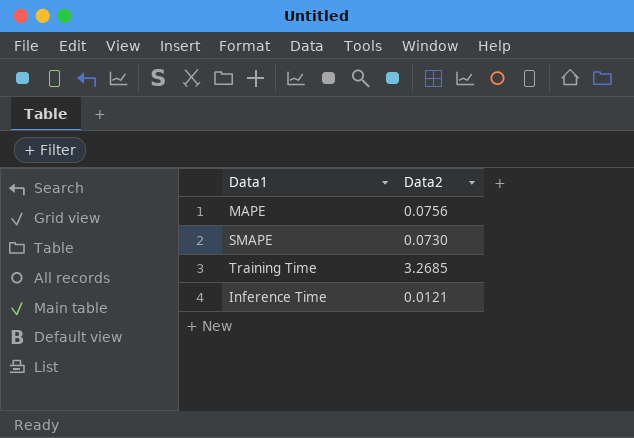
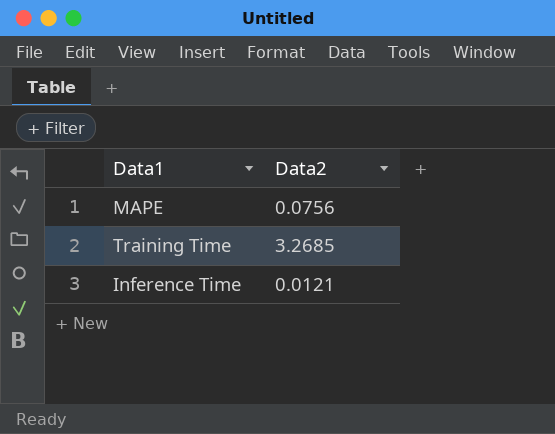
row SMAPE: 0.0730 -> none

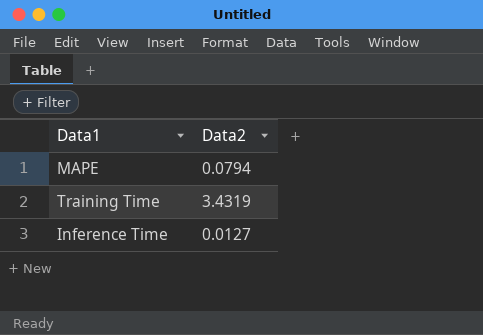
MAPE | Data2: 0.0756 -> 0.0794
Training Time | Data2: 3.2685 -> 3.4319
Inference Time | Data2: 0.0121 -> 0.0127

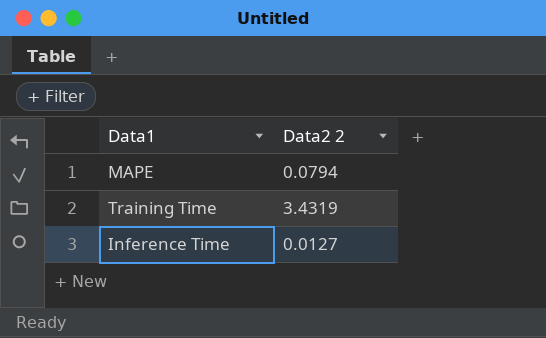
column name: Data2 -> Data2 2

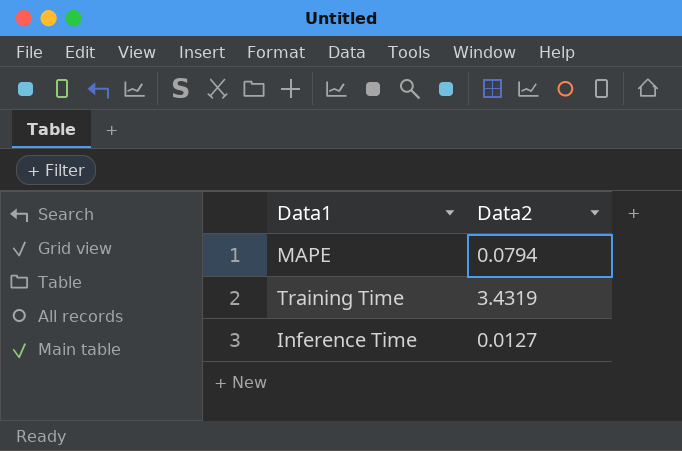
column name: Data2 2 -> Data2

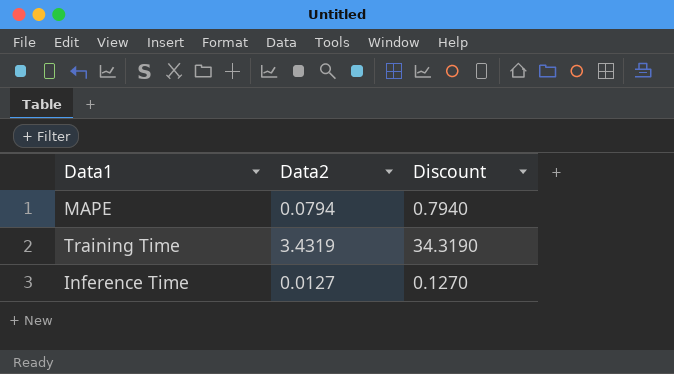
column Discount | formula: none -> [Data2] * 10

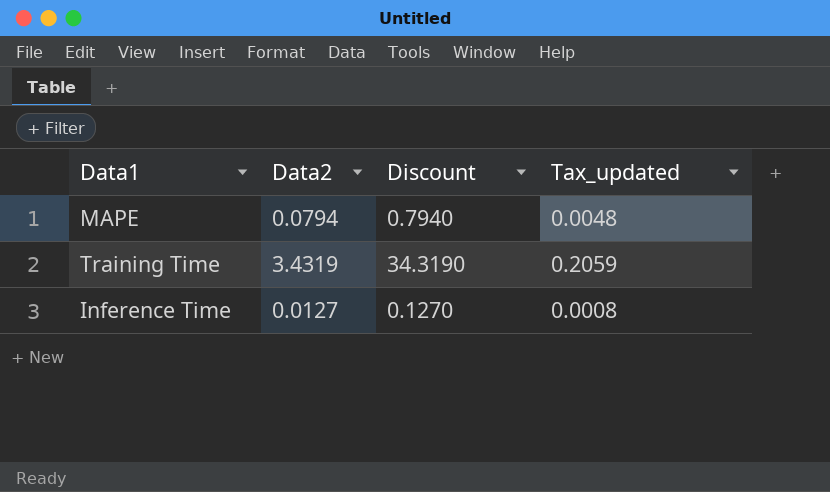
column Tax_updated | formula: none -> [Data2] * 0.06

